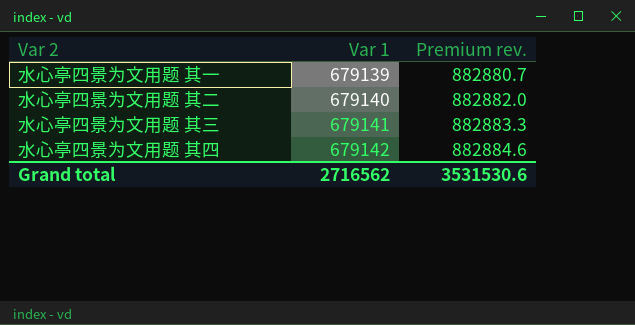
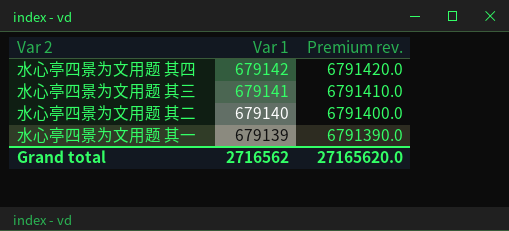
row order: Var 1 ascending -> Var 1 descending
column Premium rev. | formula: [Var 1] * 1.3 -> [Var 1] * 10
Grand total | Premium rev.: 3531530.6 -> 27165620.0

